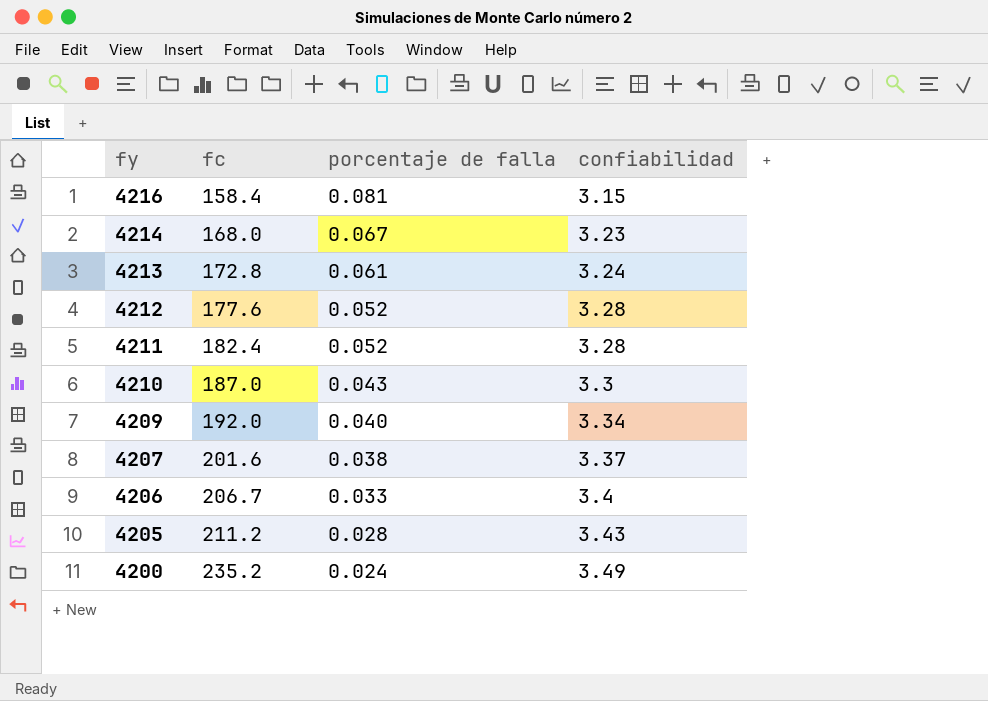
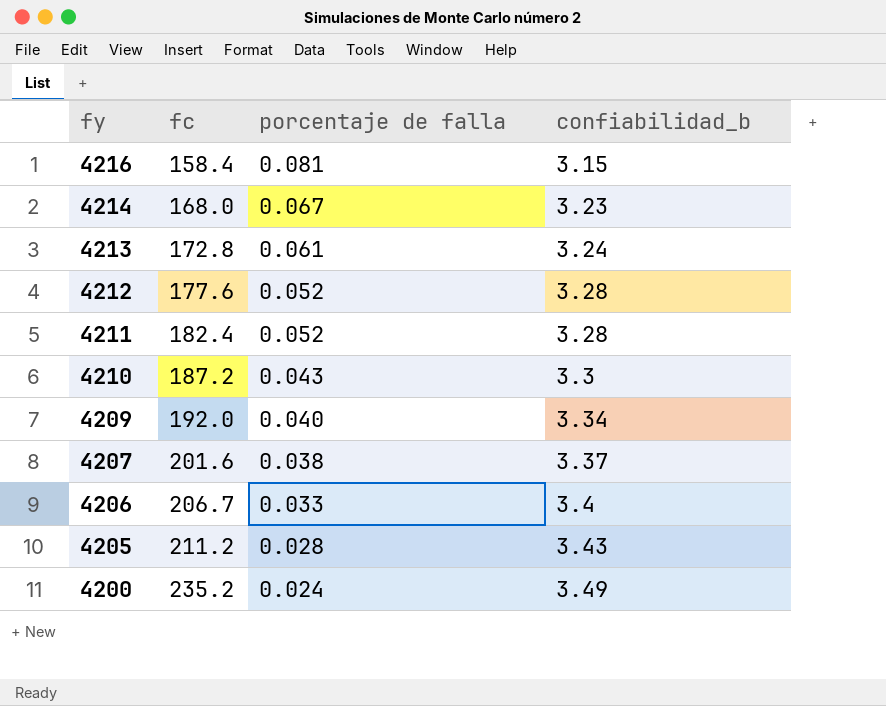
column name: confiabilidad -> confiabilidad_b
4210 | fc: 187.0 -> 187.2

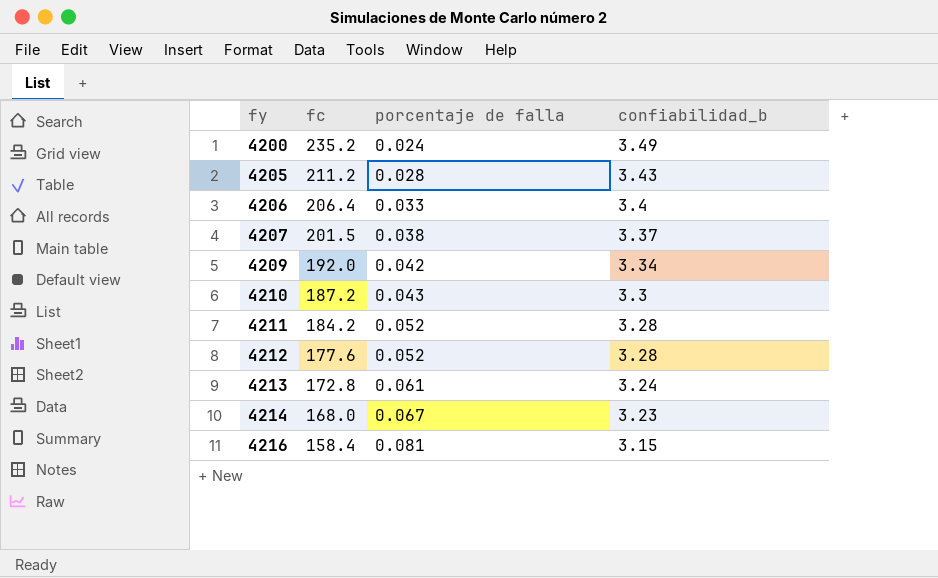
row order: fy descending -> fy ascending
4206 | fc: 206.7 -> 206.4
4207 | fc: 201.6 -> 201.5
4209 | porcentaje de falla: 0.040 -> 0.042
4211 | fc: 182.4 -> 184.2

